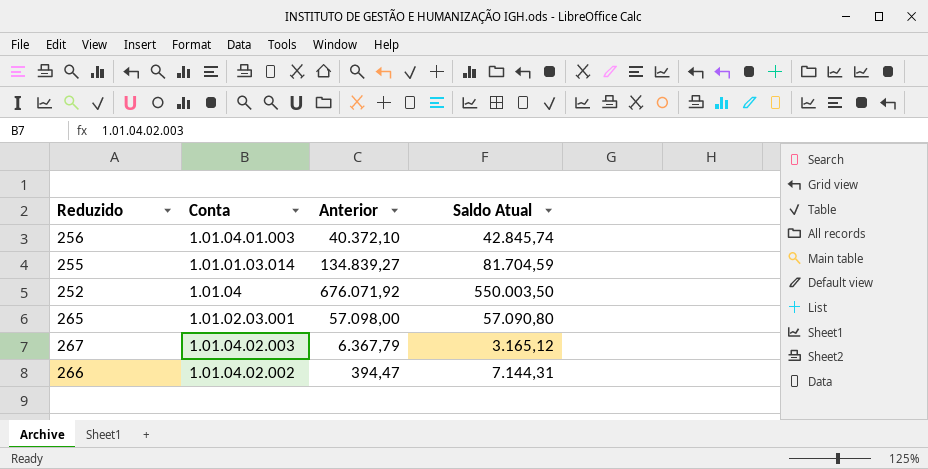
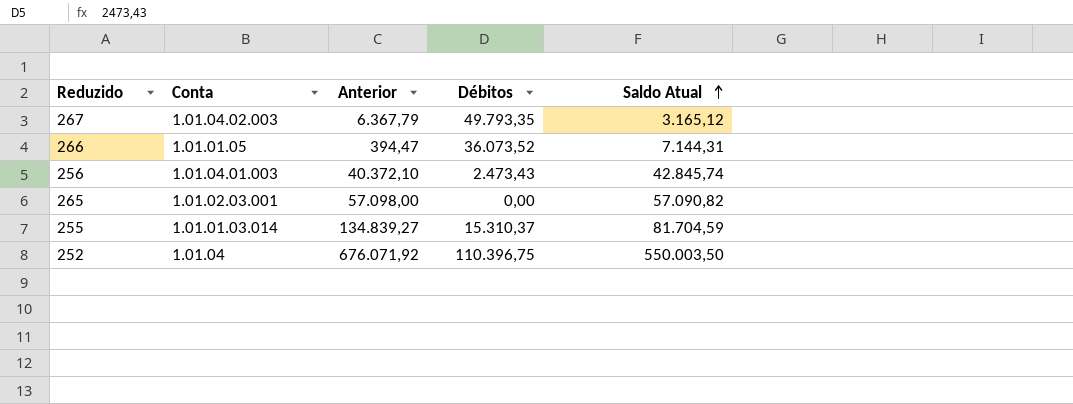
row order: none -> Saldo Atual ascending
column Débitos | position: none -> 4
266 | Conta: 1.01.04.02.002 -> 1.01.01.05
265 | Saldo Atual: 57.090,80 -> 57.090,82

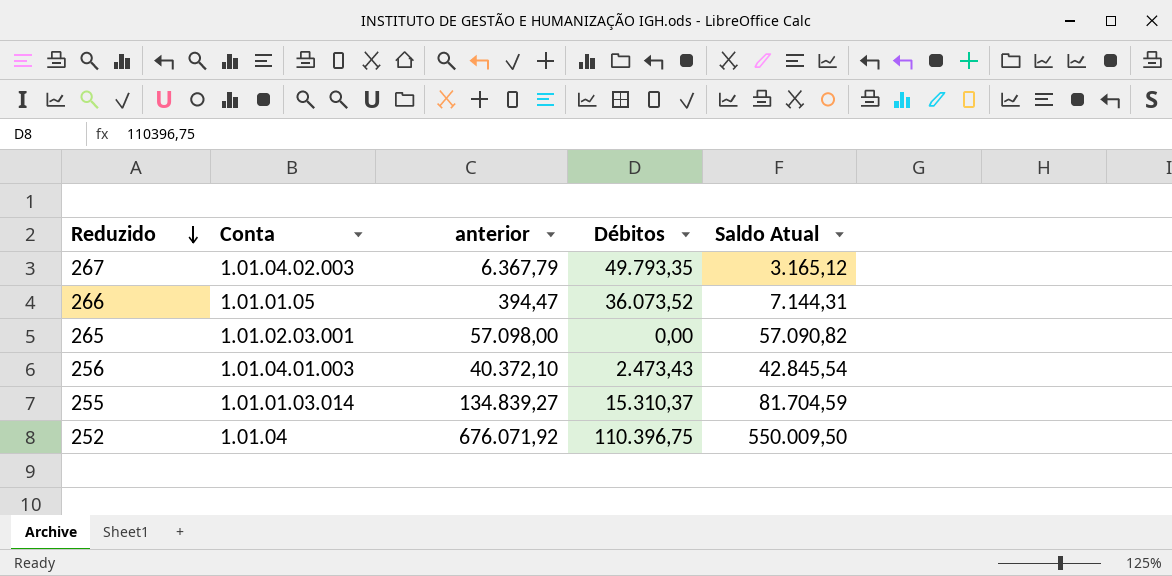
row order: Saldo Atual ascending -> Reduzido descending
column name: Anterior -> anterior
256 | Saldo Atual: 42.845,74 -> 42.845,54
252 | Saldo Atual: 550.003,50 -> 550.009,50

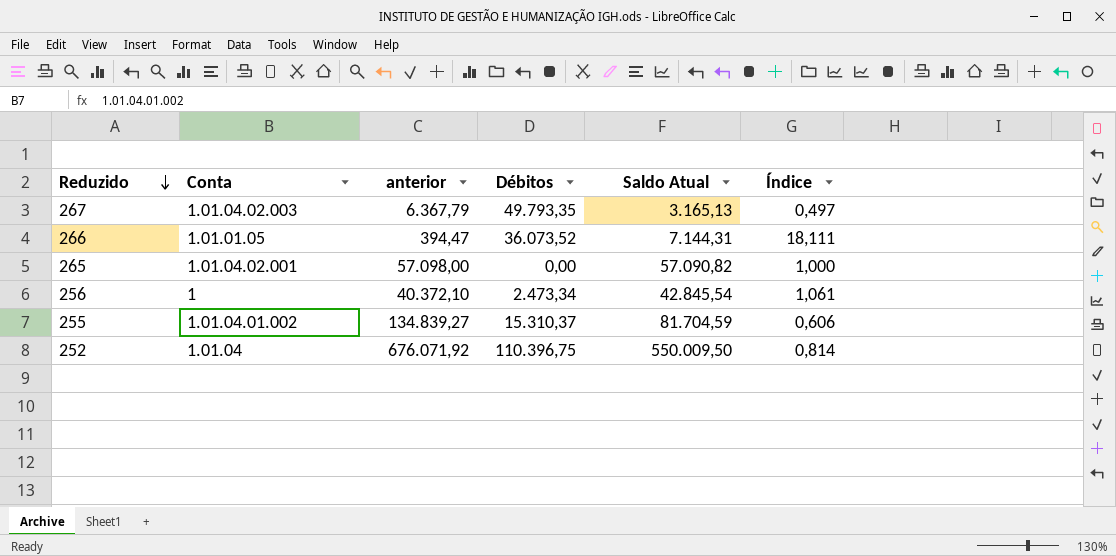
column Índice | formula: none -> [Saldo Atual] / [anterior]
267 | Saldo Atual: 3.165,12 -> 3.165,13
265 | Conta: 1.01.02.03.001 -> 1.01.04.02.001
256 | Conta: 1.01.04.01.003 -> 1
256 | Débitos: 2.473,43 -> 2.473,34
255 | Conta: 1.01.01.03.014 -> 1.01.04.01.002

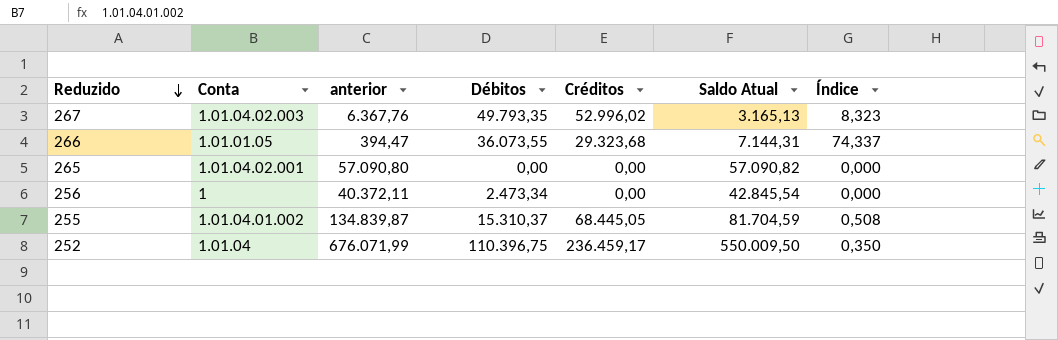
column Créditos | position: none -> 5
column Índice | formula: [Saldo Atual] / [anterior] -> [Créditos] / [anterior]
267 | anterior: 6.367,79 -> 6.367,76
266 | Débitos: 36.073,52 -> 36.073,55
265 | anterior: 57.098,00 -> 57.090,80
256 | anterior: 40.372,10 -> 40.372,11
255 | anterior: 134.839,27 -> 134.839,87
252 | anterior: 676.071,92 -> 676.071,99

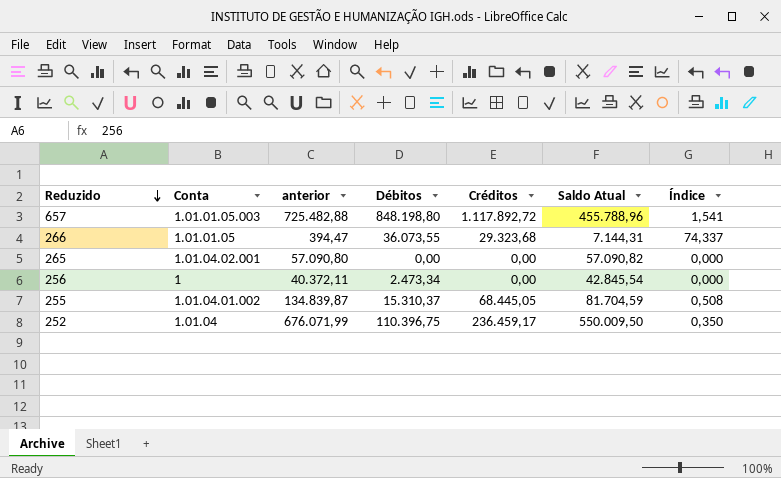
row 267: 1.01.04.02.003 | 6.367,76 | 49.793,35 | 52.996,02 | 3.165,13 | 8,323 -> none
row 657: none -> 1.01.01.05.003 | 725.482,88 | 848.198,80 | 1.117.892,72 | 455.788,96 | 1,541

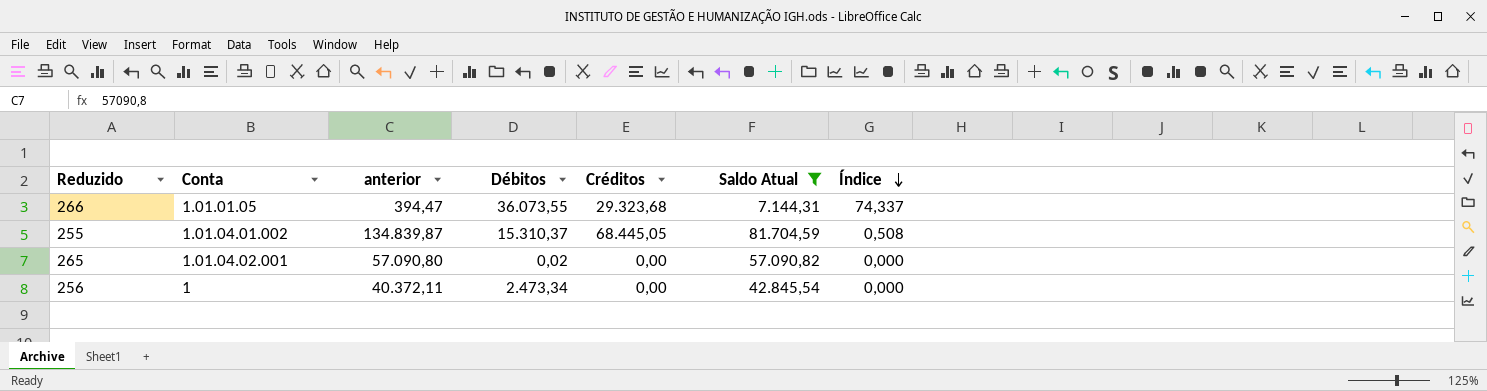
filter: none -> Saldo Atual <= 81.704,59
row order: Reduzido descending -> Índice descending
265 | Débitos: 0,00 -> 0,02

